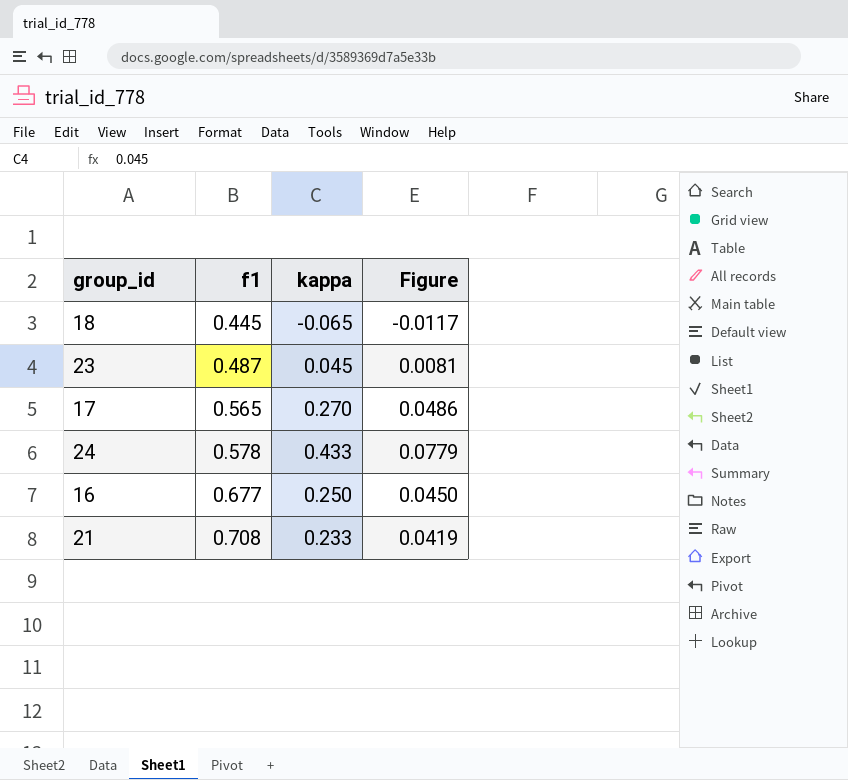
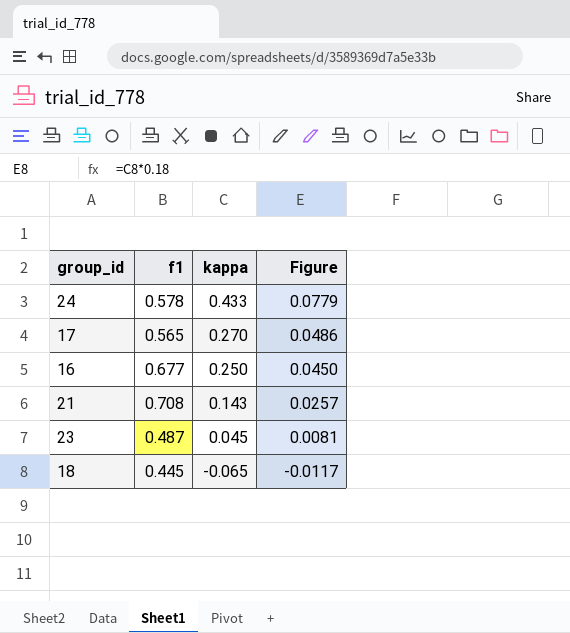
row order: f1 ascending -> kappa descending
21 | kappa: 0.233 -> 0.143
21 | Figure: 0.0419 -> 0.0257

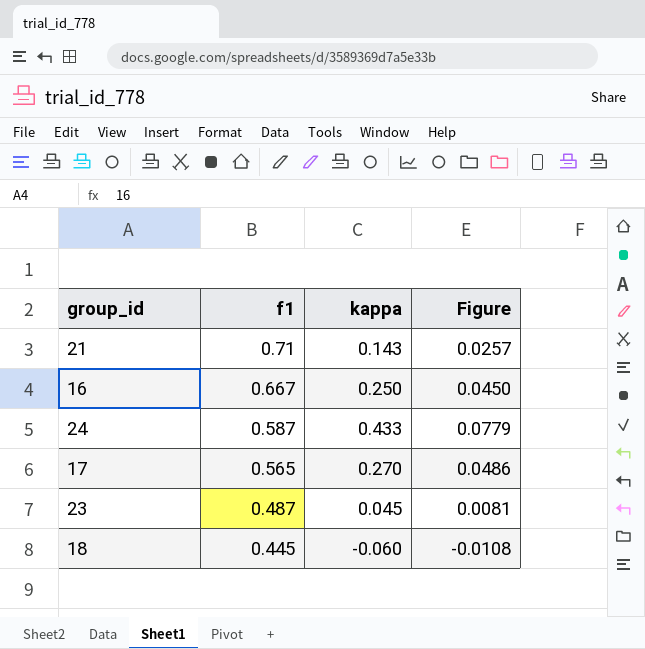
row order: kappa descending -> f1 descending
21 | f1: 0.708 -> 0.71
16 | f1: 0.677 -> 0.667
24 | f1: 0.578 -> 0.587
18 | kappa: -0.065 -> -0.060
18 | Figure: -0.0117 -> -0.0108

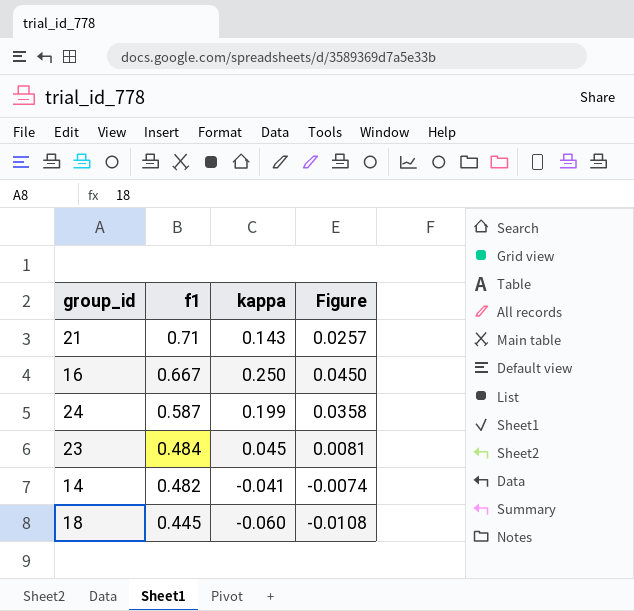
row 17: 0.565 | 0.270 | 0.0486 -> none
24 | kappa: 0.433 -> 0.199
24 | Figure: 0.0779 -> 0.0358
23 | f1: 0.487 -> 0.484
row 14: none -> 0.482 | -0.041 | -0.0074

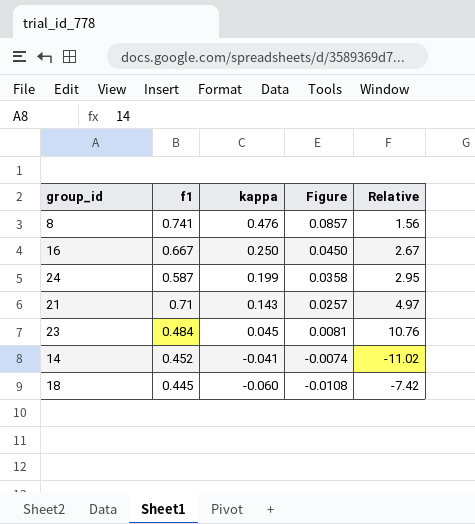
row order: f1 descending -> kappa descending
column Relative | formula: none -> [f1] / [kappa]
row 8: none -> 0.741 | 0.476 | 0.0857 | 1.56
14 | f1: 0.482 -> 0.452

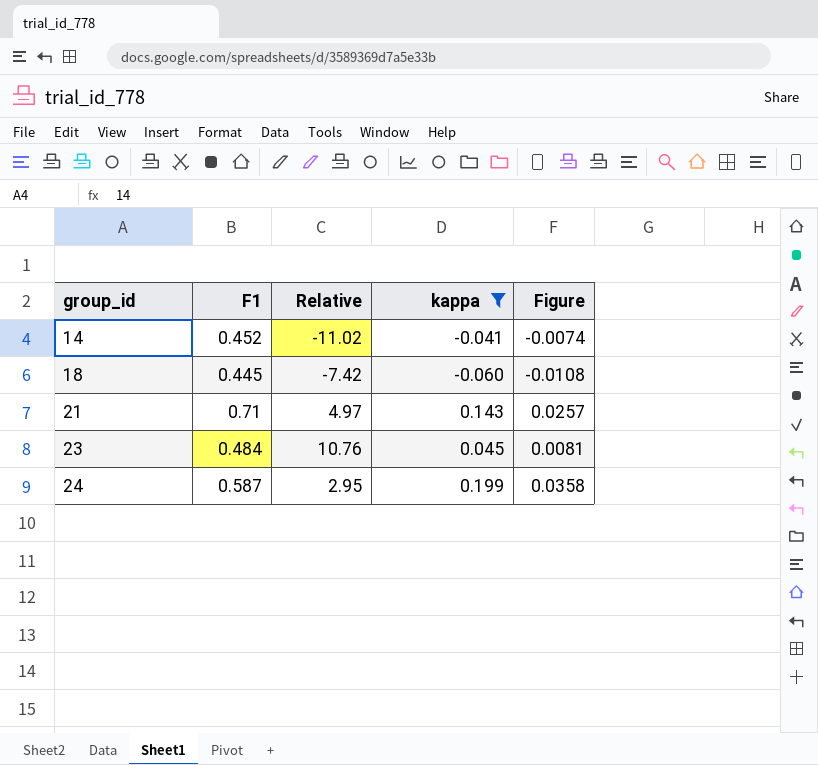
filter: none -> kappa <= 0.199
row order: kappa descending -> group_id ascending
column name: f1 -> F1
column Relative | position: 5 -> 3

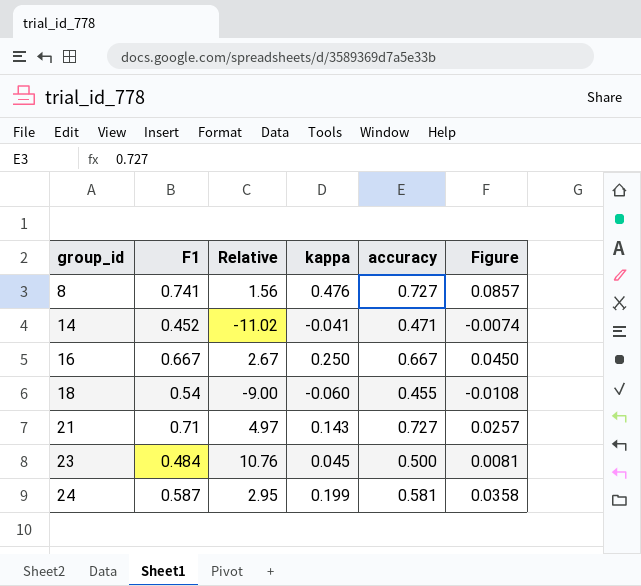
filter: kappa <= 0.199 -> none
column accuracy | position: none -> 5
18 | F1: 0.445 -> 0.54
18 | Relative: -7.42 -> -9.00

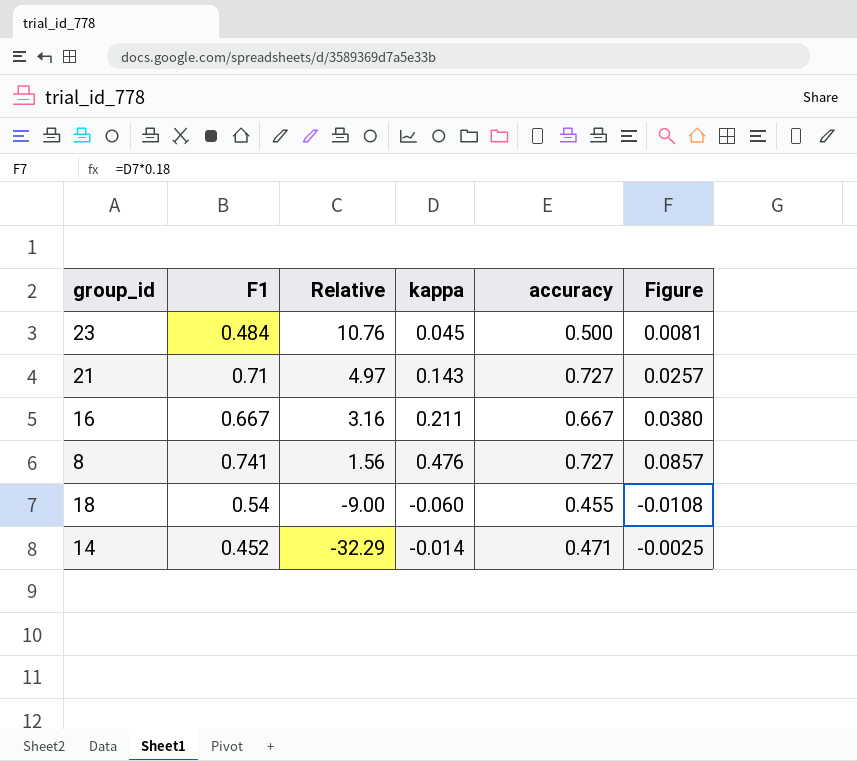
row order: group_id ascending -> Relative descending
row 24: 0.587 | 2.95 | 0.199 | 0.581 | 0.0358 -> none
16 | Relative: 2.67 -> 3.16
16 | kappa: 0.250 -> 0.211
16 | Figure: 0.0450 -> 0.0380
14 | Relative: -11.02 -> -32.29
14 | kappa: -0.041 -> -0.014
14 | Figure: -0.0074 -> -0.0025

